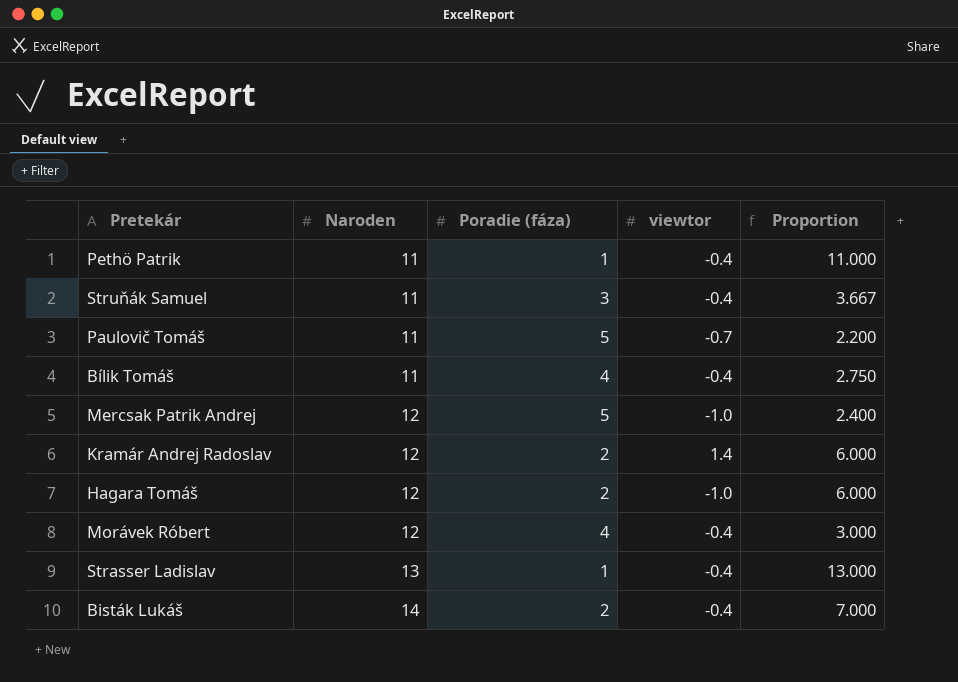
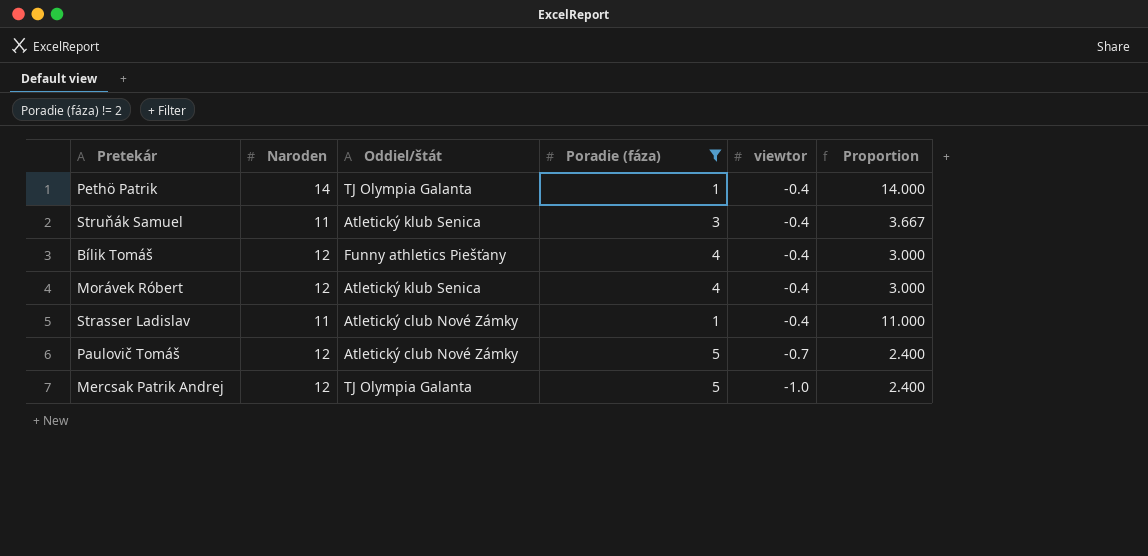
filter: none -> Poradie (fáza) != 2
row order: Naroden ascending -> viewtor descending
column Oddiel/štát | position: none -> 3
Pethö Patrik | Naroden: 11 -> 14
Pethö Patrik | Proportion: 11.000 -> 14.000
Bílik Tomáš | Naroden: 11 -> 12
Bílik Tomáš | Proportion: 2.750 -> 3.000
Strasser Ladislav | Naroden: 13 -> 11
Strasser Ladislav | Proportion: 13.000 -> 11.000
Paulovič Tomáš | Naroden: 11 -> 12
Paulovič Tomáš | Proportion: 2.200 -> 2.400

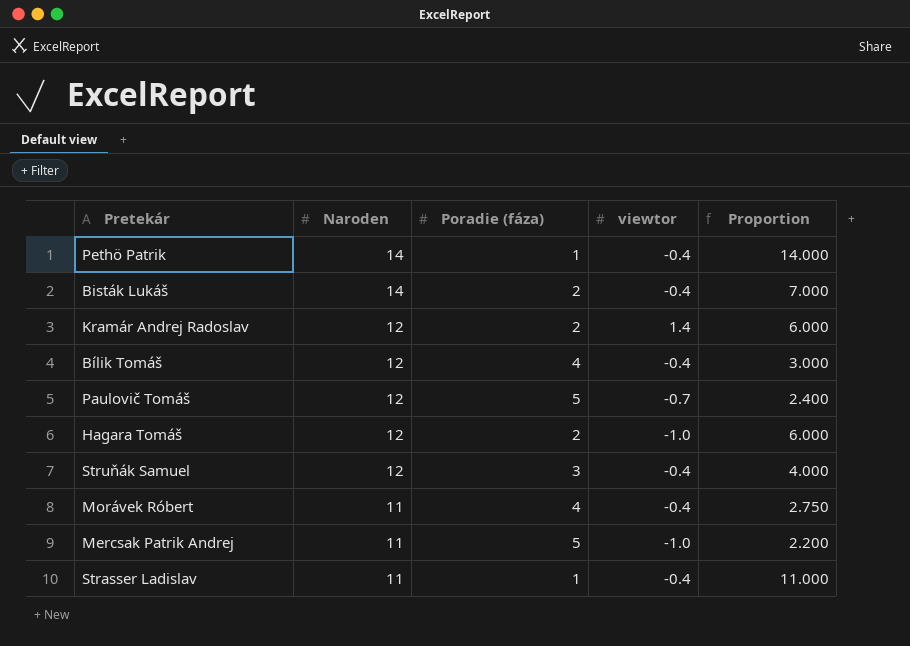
filter: Poradie (fáza) != 2 -> none
row order: viewtor descending -> Naroden descending
column Oddiel/štát | position: 3 -> none
Struňák Samuel | Naroden: 11 -> 12
Struňák Samuel | Proportion: 3.667 -> 4.000
Morávek Róbert | Naroden: 12 -> 11
Morávek Róbert | Proportion: 3.000 -> 2.750
Mercsak Patrik Andrej | Naroden: 12 -> 11
Mercsak Patrik Andrej | Proportion: 2.400 -> 2.200

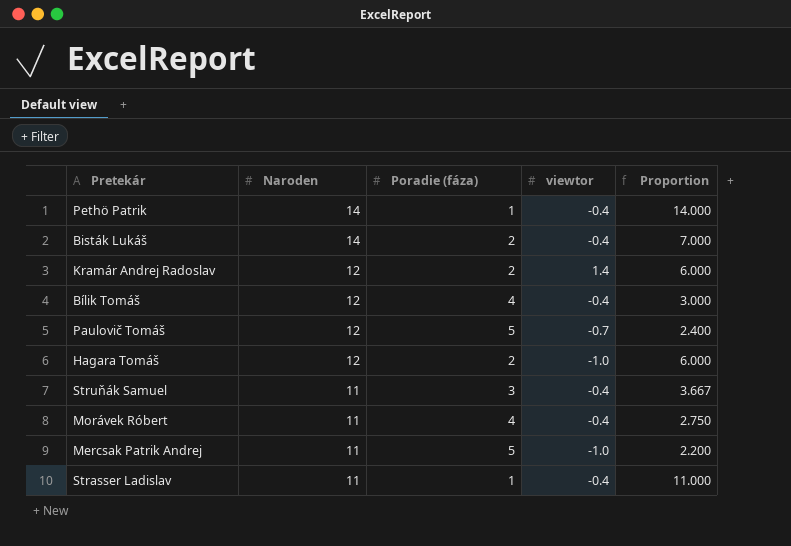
Struňák Samuel | Naroden: 12 -> 11
Struňák Samuel | Proportion: 4.000 -> 3.667

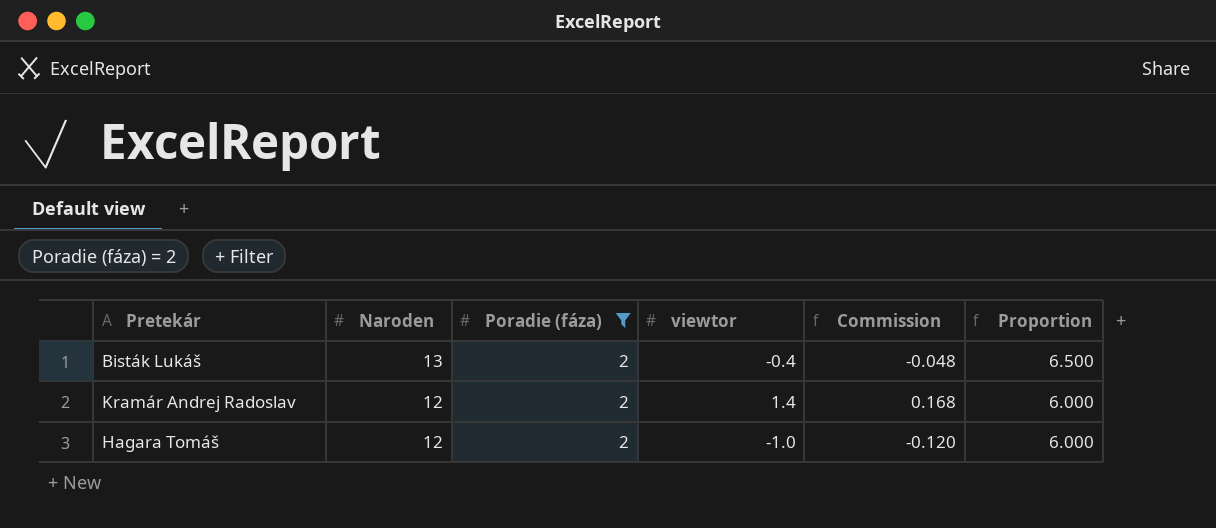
filter: none -> Poradie (fáza) = 2
column Commission | formula: none -> [viewtor] * 0.12
Bisták Lukáš | Naroden: 14 -> 13
Bisták Lukáš | Proportion: 7.000 -> 6.500

